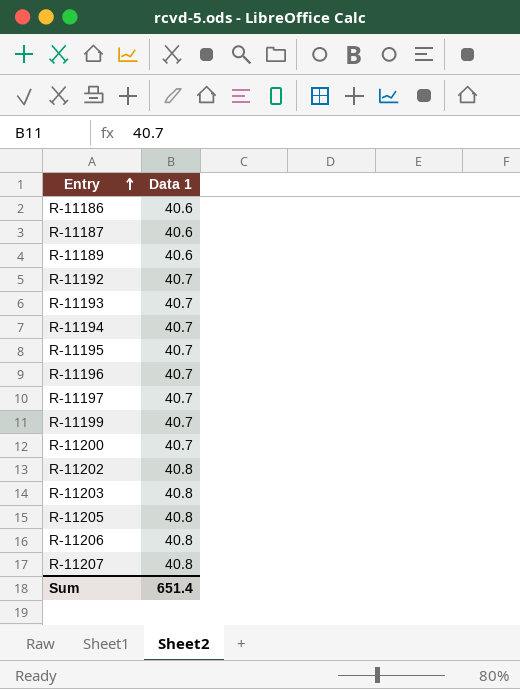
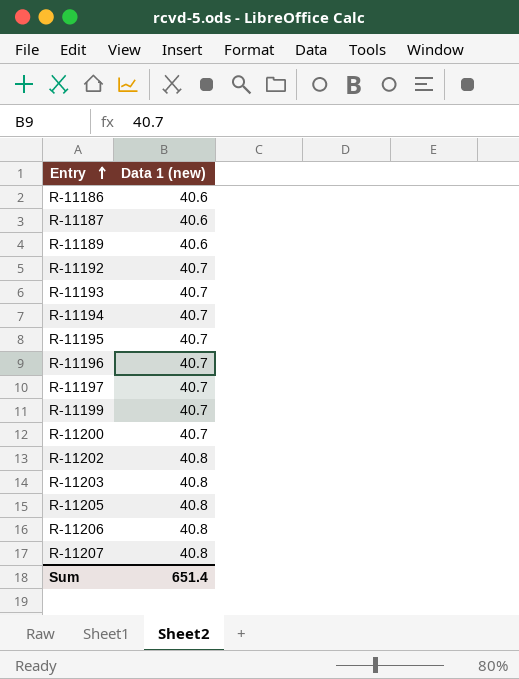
column name: Data 1 -> Data 1 (new)

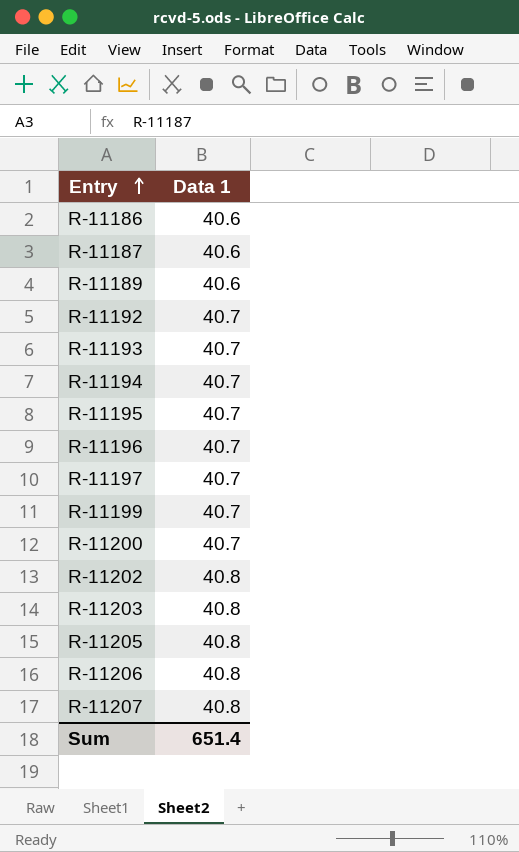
column name: Data 1 (new) -> Data 1

